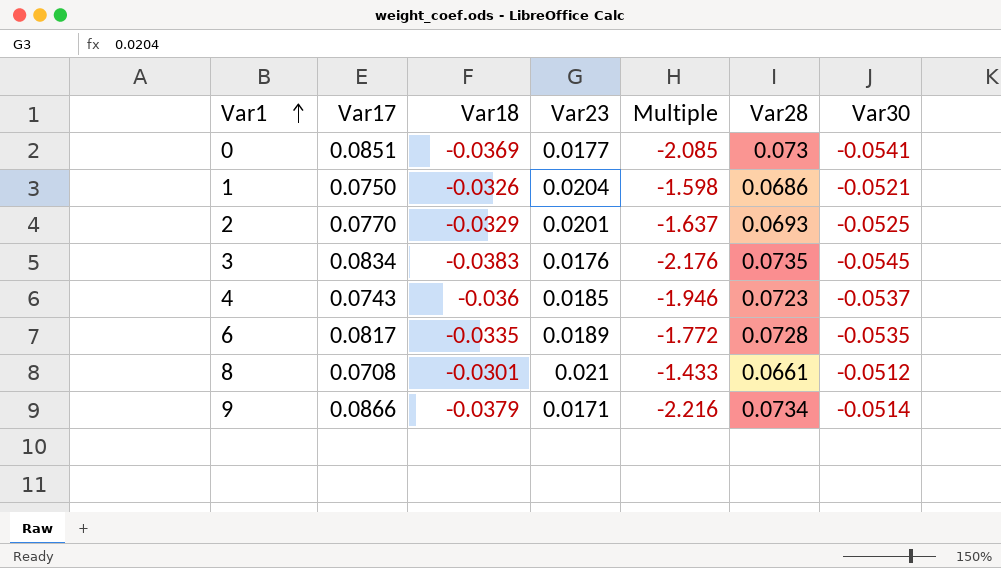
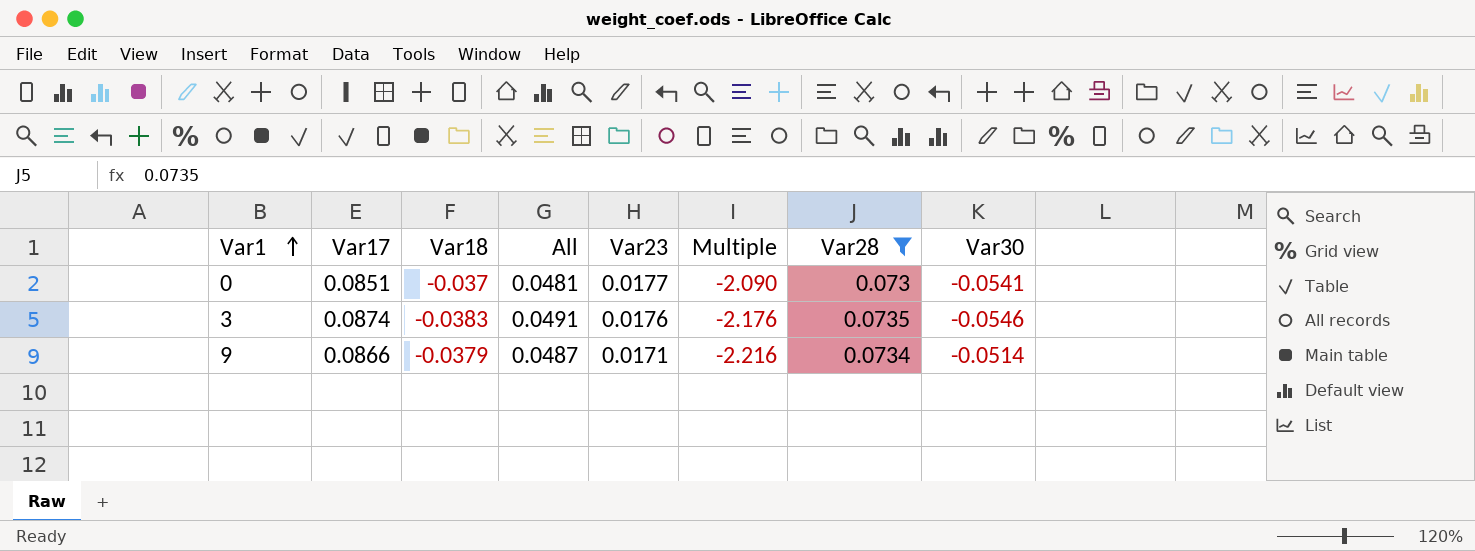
filter: none -> Var28 >= 0.073
column All | formula: none -> [Var17] + [Var18]
0 | Var18: -0.0369 -> -0.037
0 | Multiple: -2.085 -> -2.090
3 | Var17: 0.0834 -> 0.0874
3 | Var30: -0.0545 -> -0.0546

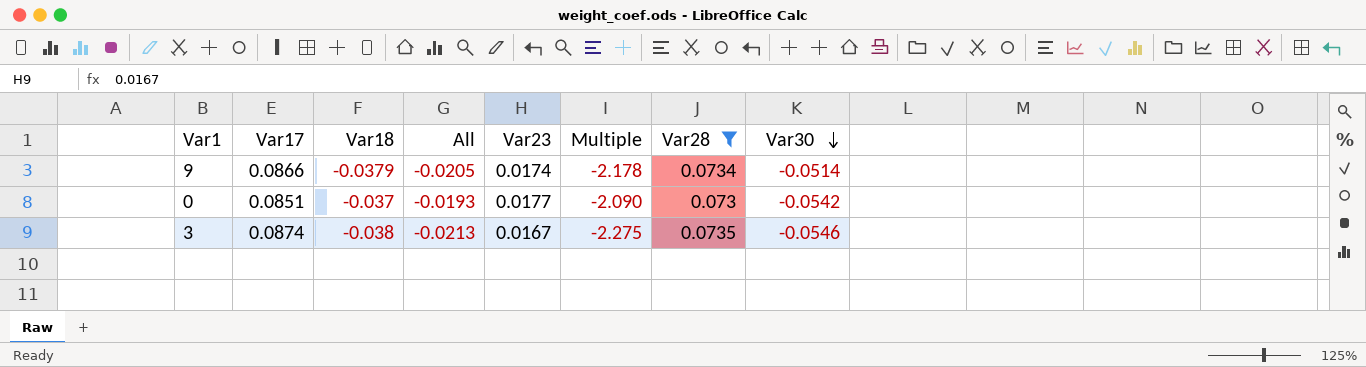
row order: Var1 ascending -> Var30 descending
column All | formula: [Var17] + [Var18] -> [Var18] + [Var23]
9 | Var23: 0.0171 -> 0.0174
9 | Multiple: -2.216 -> -2.178
0 | Var30: -0.0541 -> -0.0542
3 | Var18: -0.0383 -> -0.038
3 | Var23: 0.0176 -> 0.0167
3 | Multiple: -2.176 -> -2.275

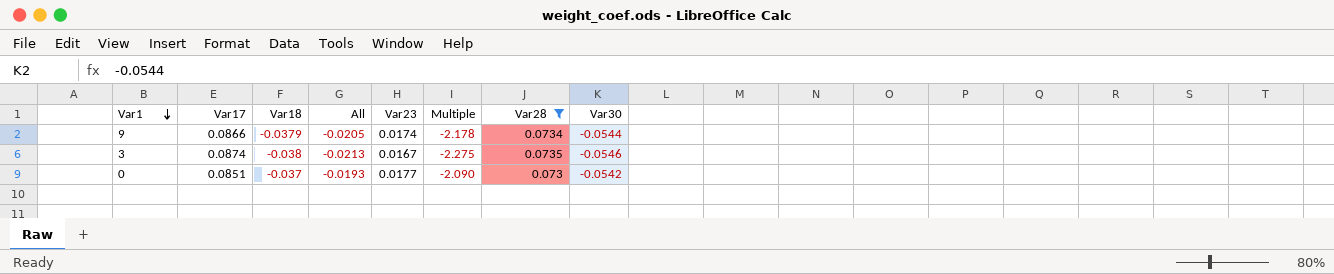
row order: Var30 descending -> Var1 descending
9 | Var30: -0.0514 -> -0.0544

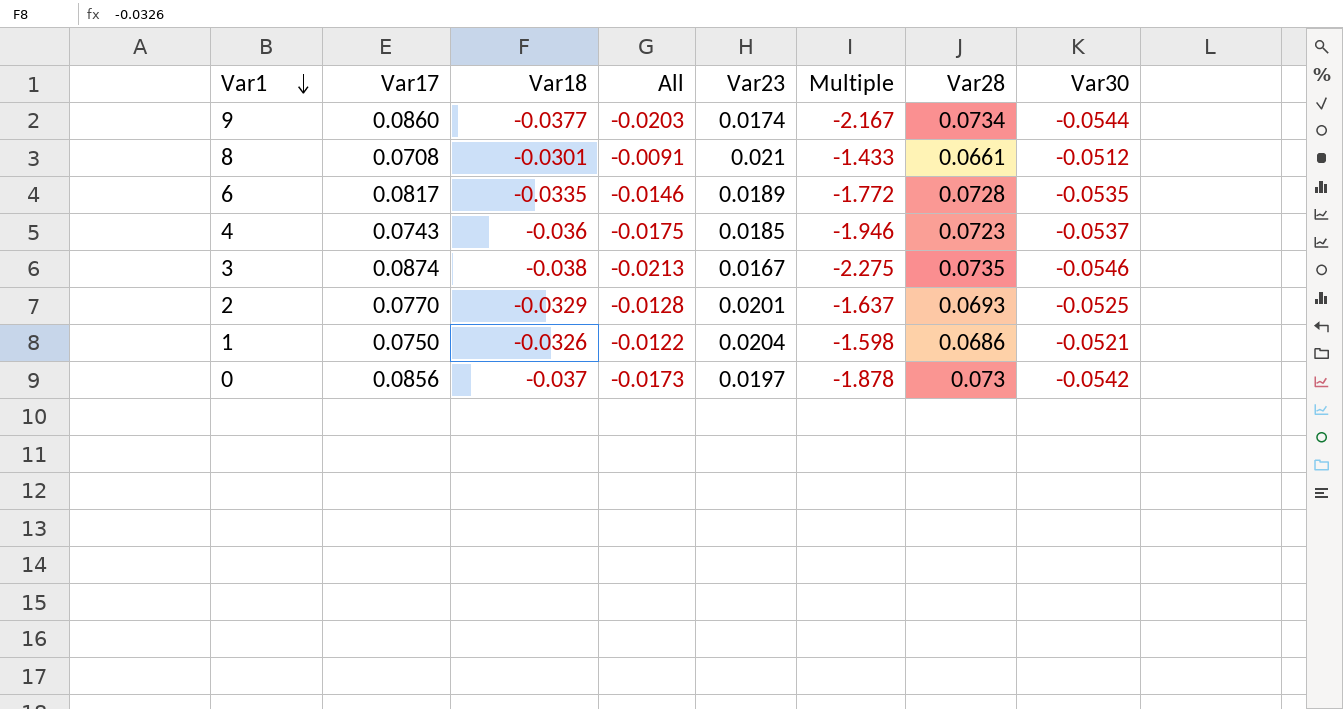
filter: Var28 >= 0.073 -> none
9 | Var17: 0.0866 -> 0.0860
9 | Var18: -0.0379 -> -0.0377
9 | All: -0.0205 -> -0.0203
9 | Multiple: -2.178 -> -2.167
0 | Var17: 0.0851 -> 0.0856
0 | All: -0.0193 -> -0.0173
0 | Var23: 0.0177 -> 0.0197
0 | Multiple: -2.090 -> -1.878

